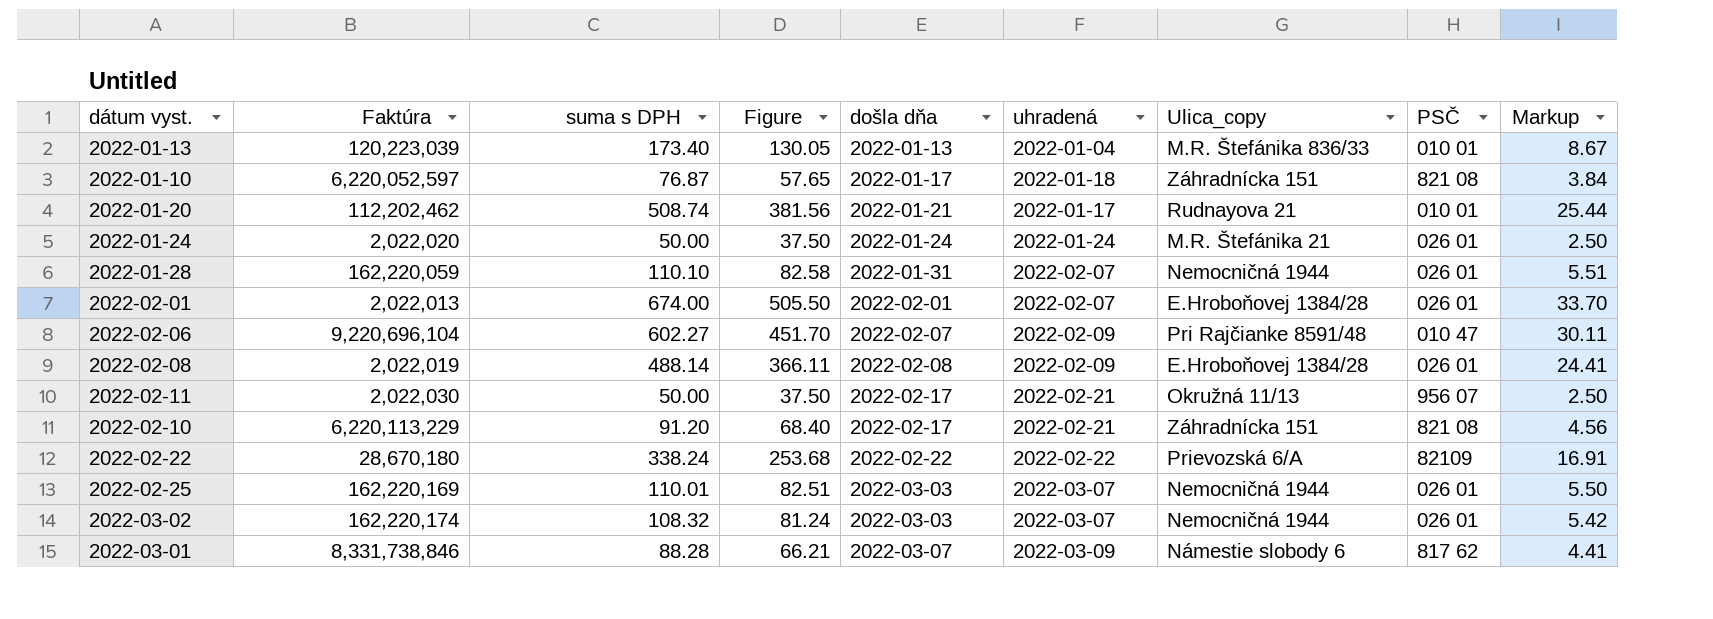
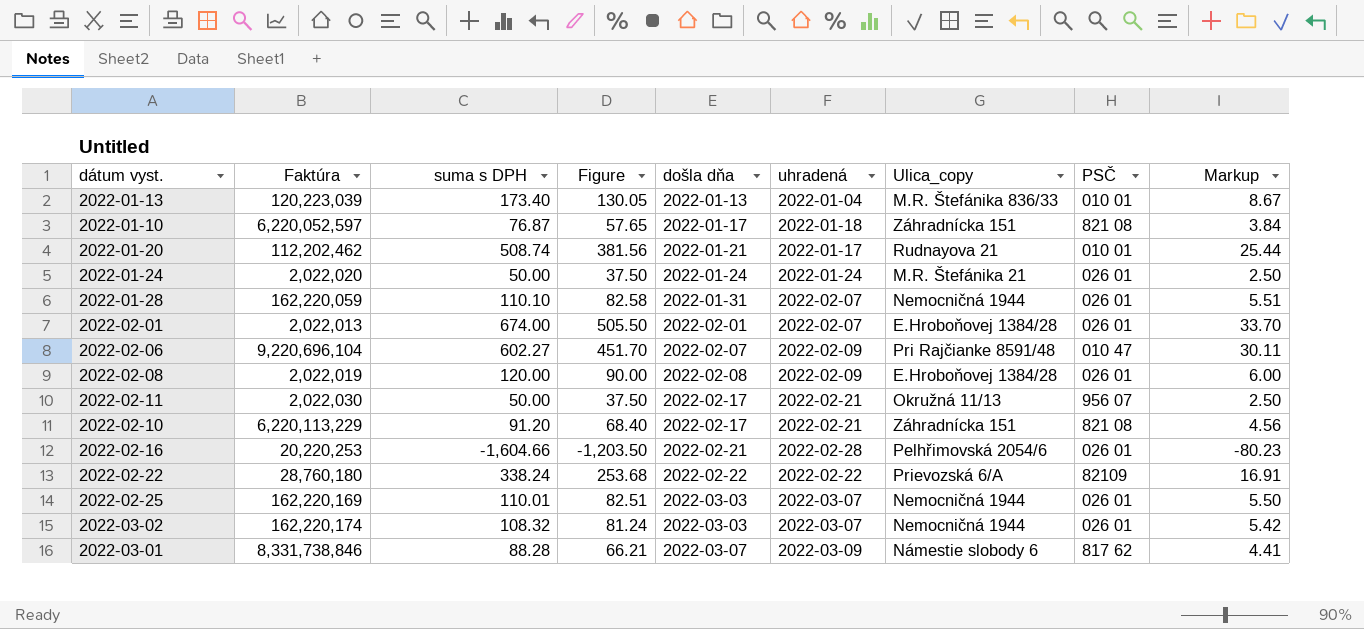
2022-02-08 | suma s DPH: 488.14 -> 120.00
2022-02-08 | Figure: 366.11 -> 90.00
2022-02-08 | Markup: 24.41 -> 6.00
row 2022-02-16: none -> 20,220,253 | -1,604.66 | -1,203.50 | 2022-02-21 | 2022-02-28 | Pelhřimovská 2054/6 | 026 01 | -80.23
2022-02-22 | Faktúra: 28,670,180 -> 28,760,180

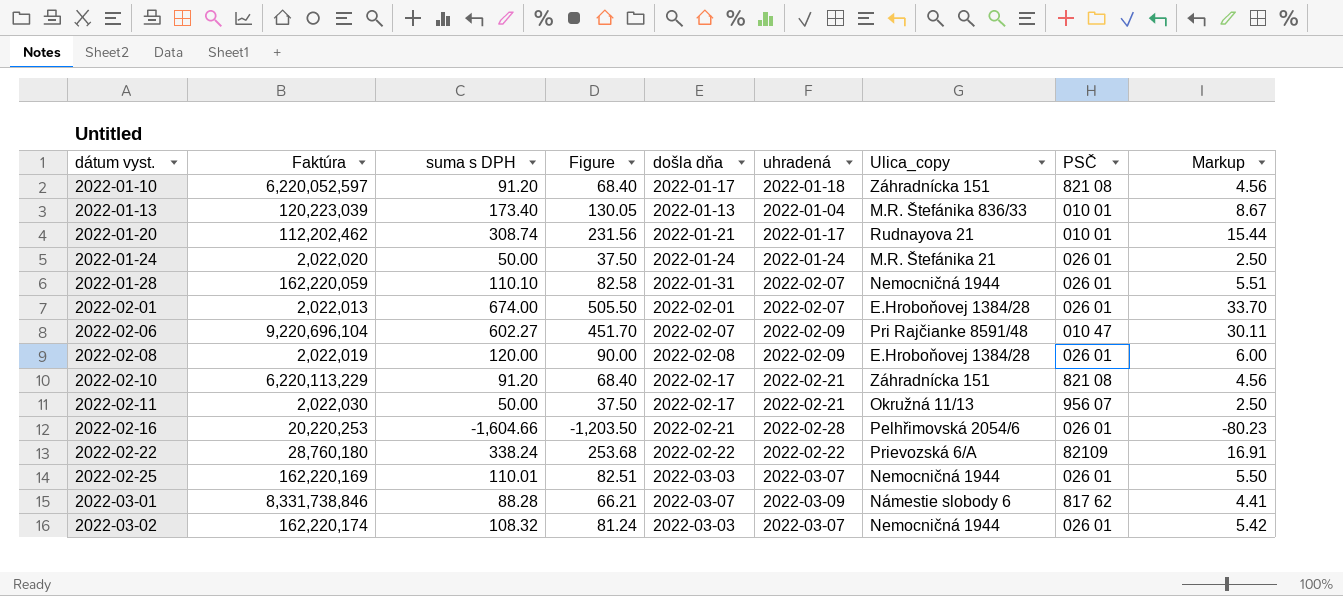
row order: došla dňa ascending -> dátum vyst. ascending
2022-01-10 | suma s DPH: 76.87 -> 91.20
2022-01-10 | Figure: 57.65 -> 68.40
2022-01-10 | Markup: 3.84 -> 4.56
2022-01-20 | suma s DPH: 508.74 -> 308.74
2022-01-20 | Figure: 381.56 -> 231.56
2022-01-20 | Markup: 25.44 -> 15.44

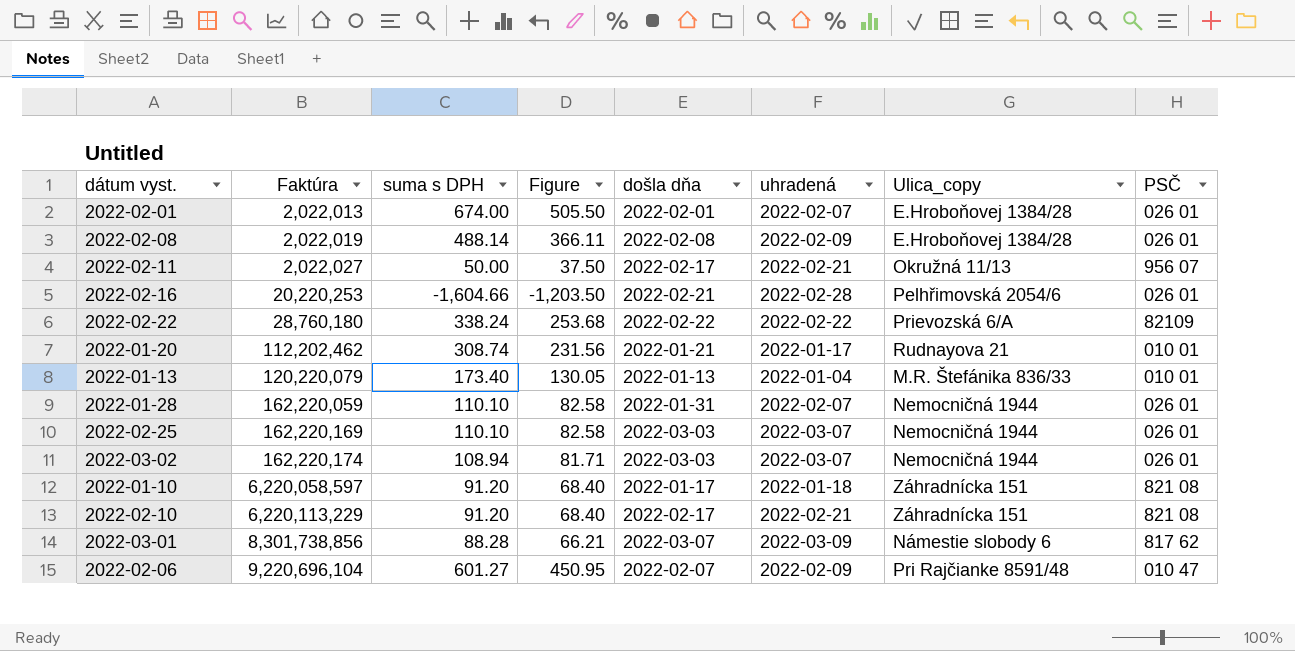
row order: dátum vyst. ascending -> Faktúra ascending
column Markup | formula: [suma s DPH] * 0.05 -> none
row 2022-01-24: 2,022,020 | 50.00 | 37.50 | 2022-01-24 | 2022-01-24 | M.R. Štefánika 21 | 026 01 | 2.50 -> none
2022-02-08 | suma s DPH: 120.00 -> 488.14
2022-02-08 | Figure: 90.00 -> 366.11
2022-02-11 | Faktúra: 2,022,030 -> 2,022,027
2022-01-13 | Faktúra: 120,223,039 -> 120,220,079
2022-02-25 | suma s DPH: 110.01 -> 110.10
2022-02-25 | Figure: 82.51 -> 82.58
2022-03-02 | suma s DPH: 108.32 -> 108.94
2022-03-02 | Figure: 81.24 -> 81.71
2022-01-10 | Faktúra: 6,220,052,597 -> 6,220,058,597
2022-03-01 | Faktúra: 8,331,738,846 -> 8,301,738,856
2022-02-06 | suma s DPH: 602.27 -> 601.27
2022-02-06 | Figure: 451.70 -> 450.95

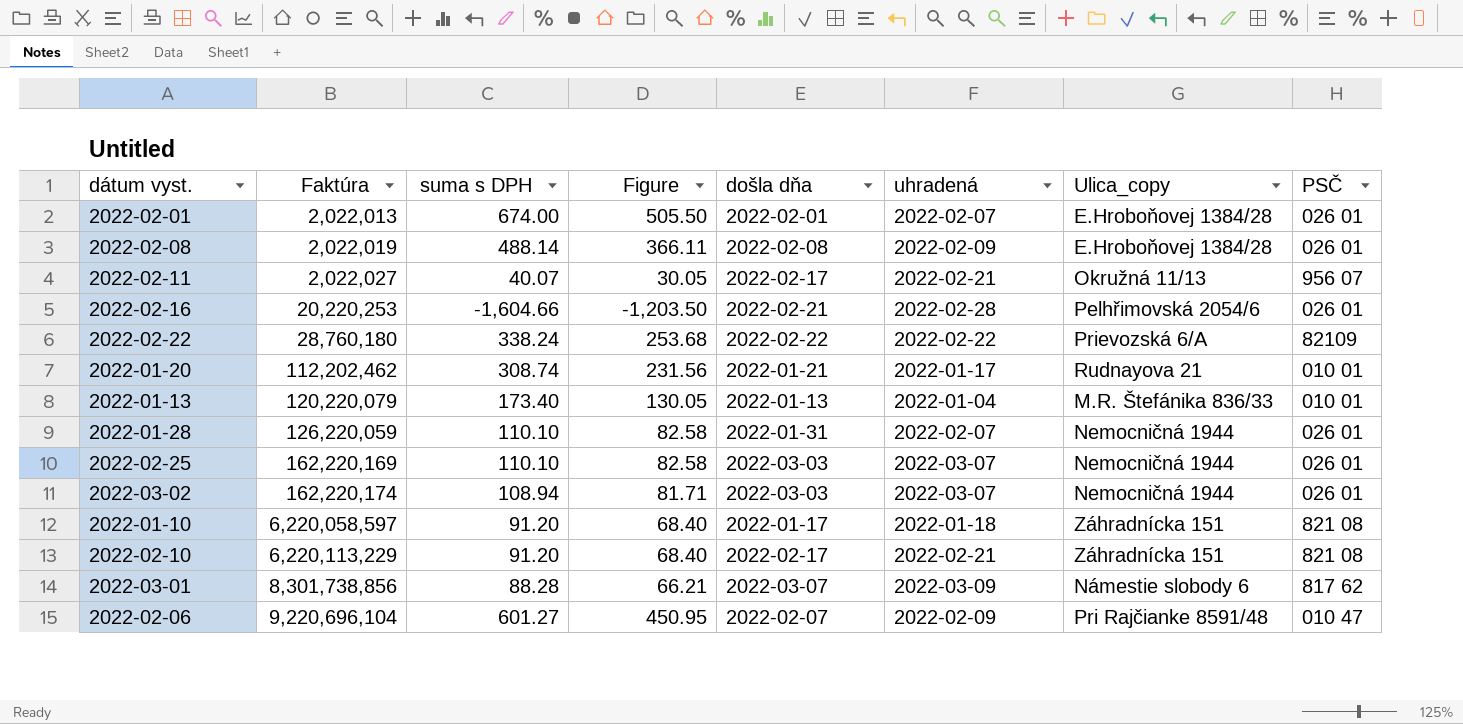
2022-02-11 | suma s DPH: 50.00 -> 40.07
2022-02-11 | Figure: 37.50 -> 30.05
2022-01-28 | Faktúra: 162,220,059 -> 126,220,059

